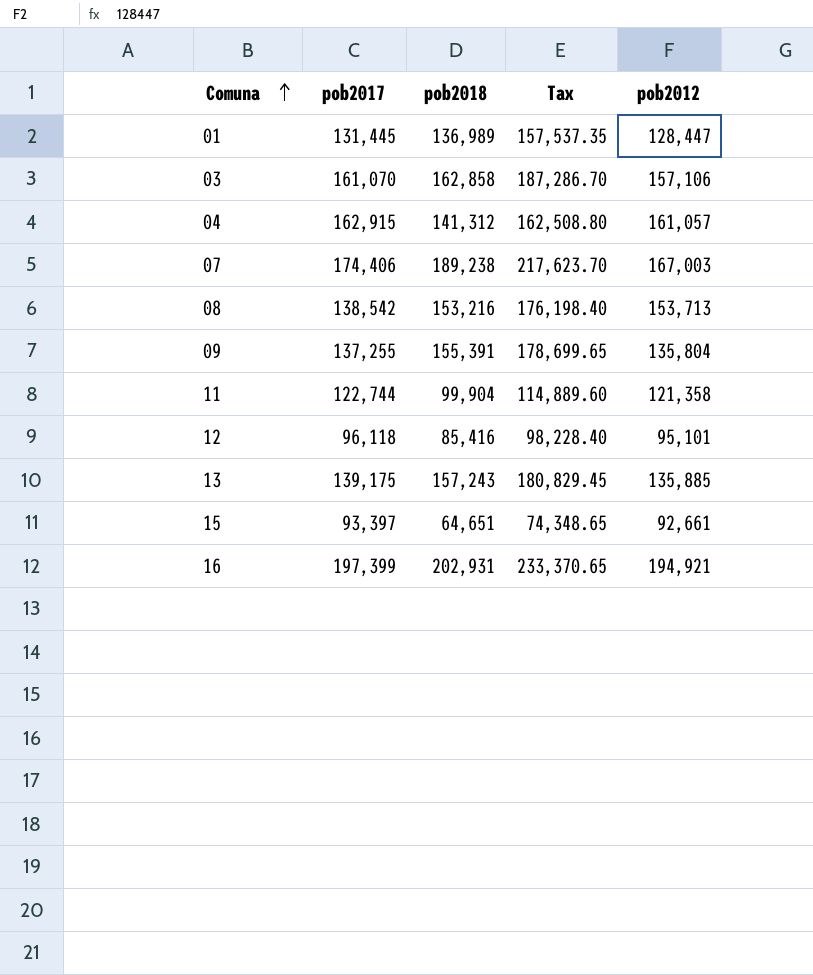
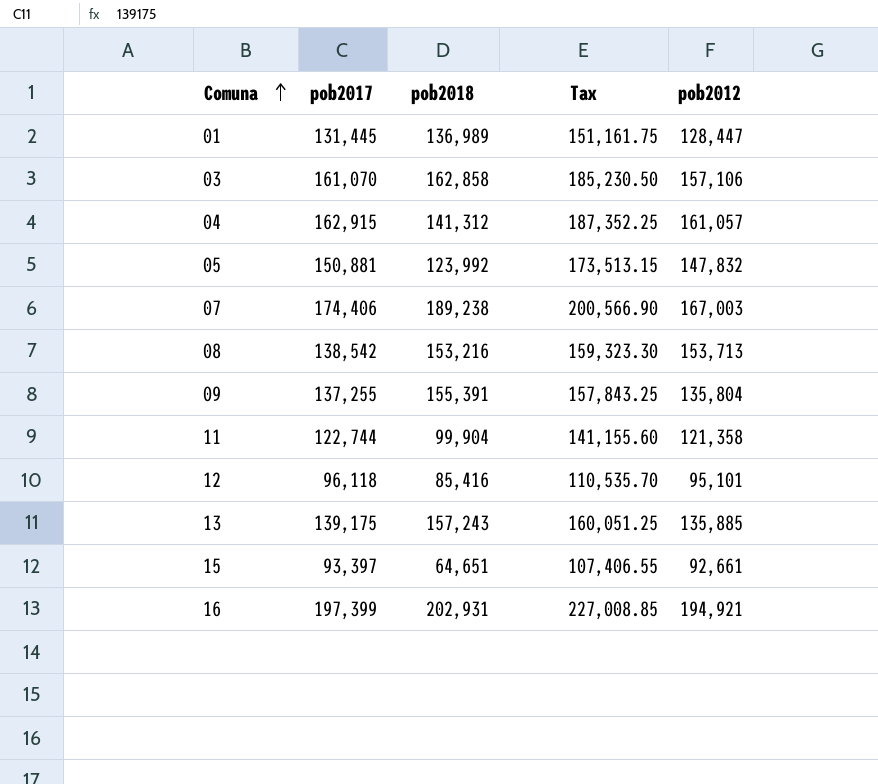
column Tax | formula: [pob2018] * 1.15 -> [pob2017] * 1.15
row 05: none -> 150,881 | 123,992 | 173,513.15 | 147,832

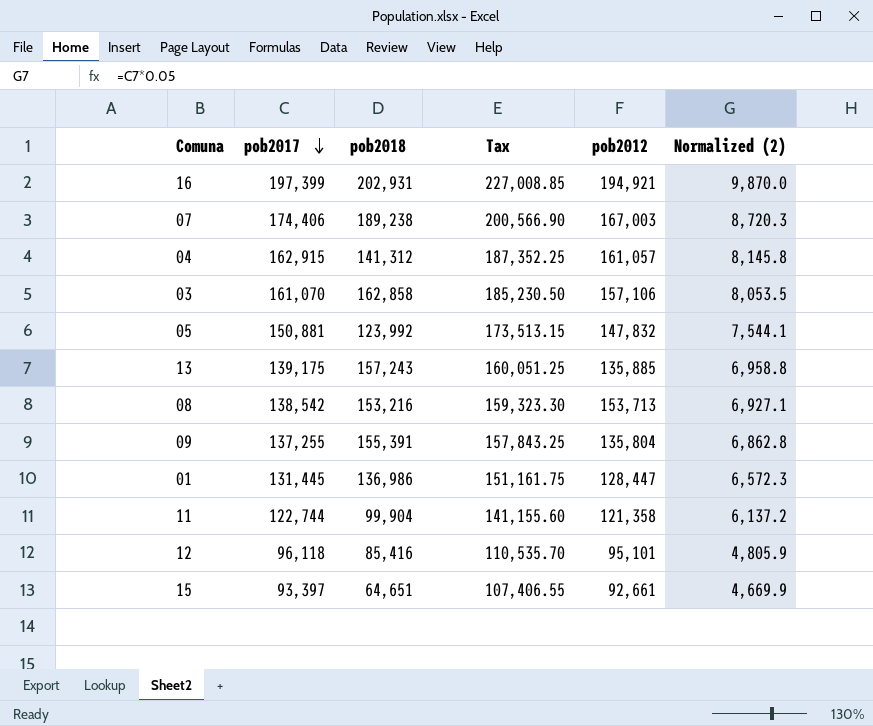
row order: Comuna ascending -> pob2017 descending
column Normalized (2) | formula: none -> [pob2017] * 0.05
01 | pob2018: 136,989 -> 136,986

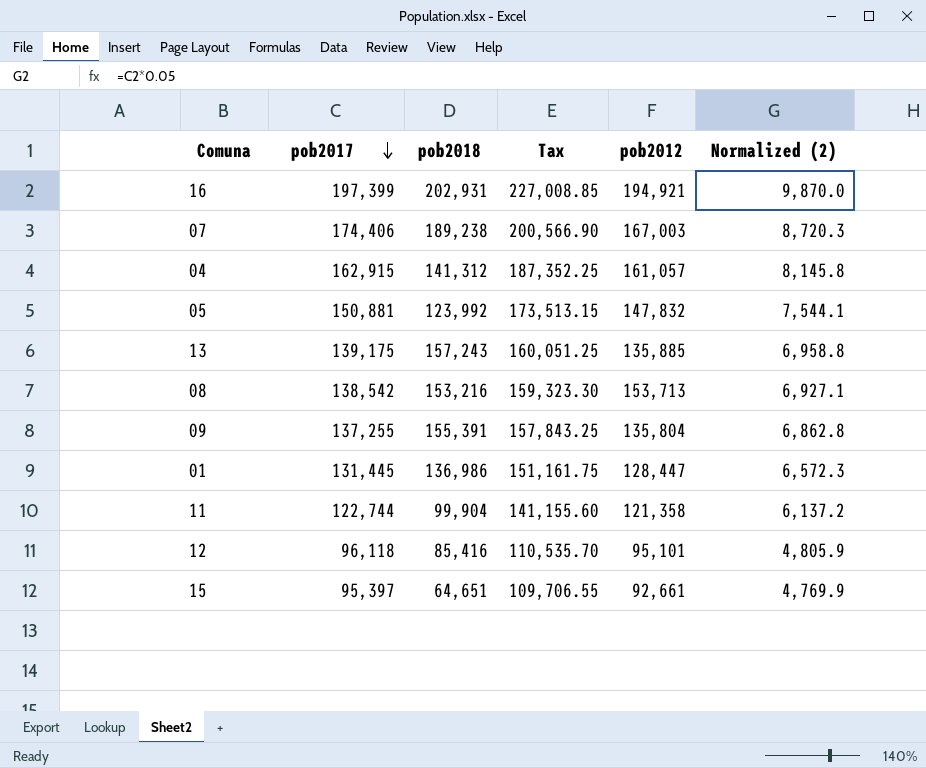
row 03: 161,070 | 162,858 | 185,230.50 | 157,106 | 8,053.5 -> none
15 | pob2017: 93,397 -> 95,397
15 | Tax: 107,406.55 -> 109,706.55
15 | Normalized (2): 4,669.9 -> 4,769.9

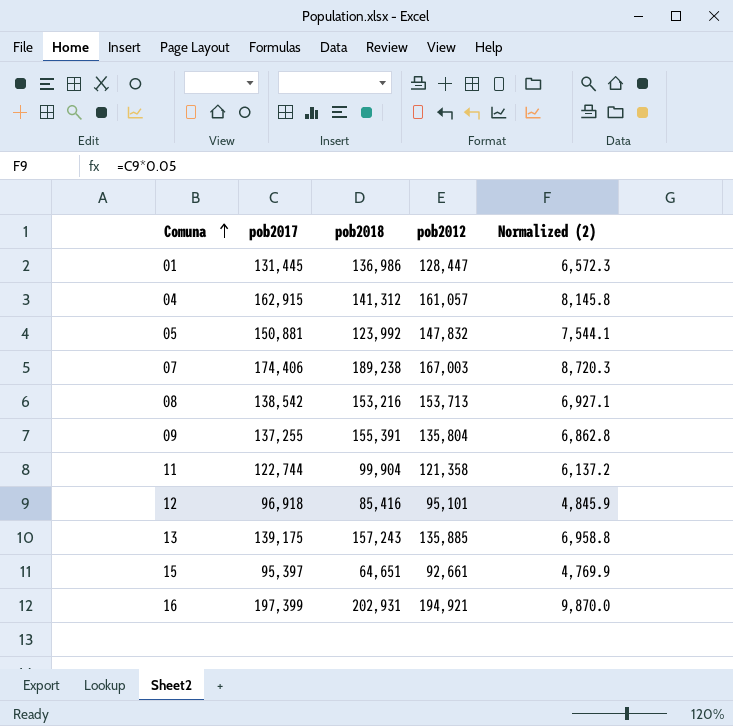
row order: pob2017 descending -> Comuna ascending
column Tax | formula: [pob2017] * 1.15 -> none
12 | pob2017: 96,118 -> 96,918
12 | Normalized (2): 4,805.9 -> 4,845.9

